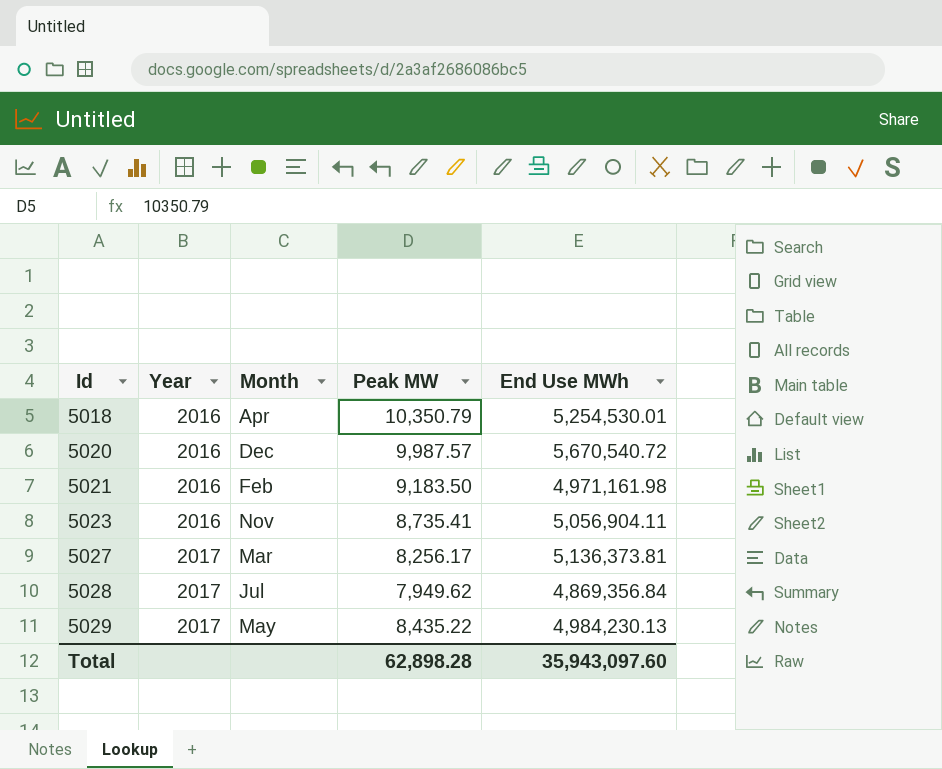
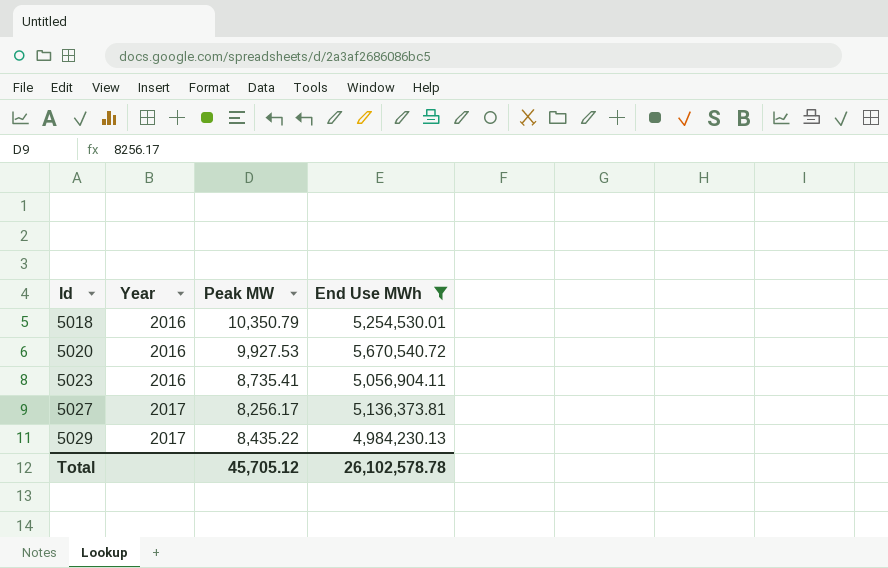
filter: none -> End Use MWh >= 4,984,230.13
column Month | position: 3 -> none
5020 | Peak MW: 9,987.57 -> 9,927.53
Total | Peak MW: 62,898.28 -> 45,705.12
Total | End Use MWh: 35,943,097.60 -> 26,102,578.78

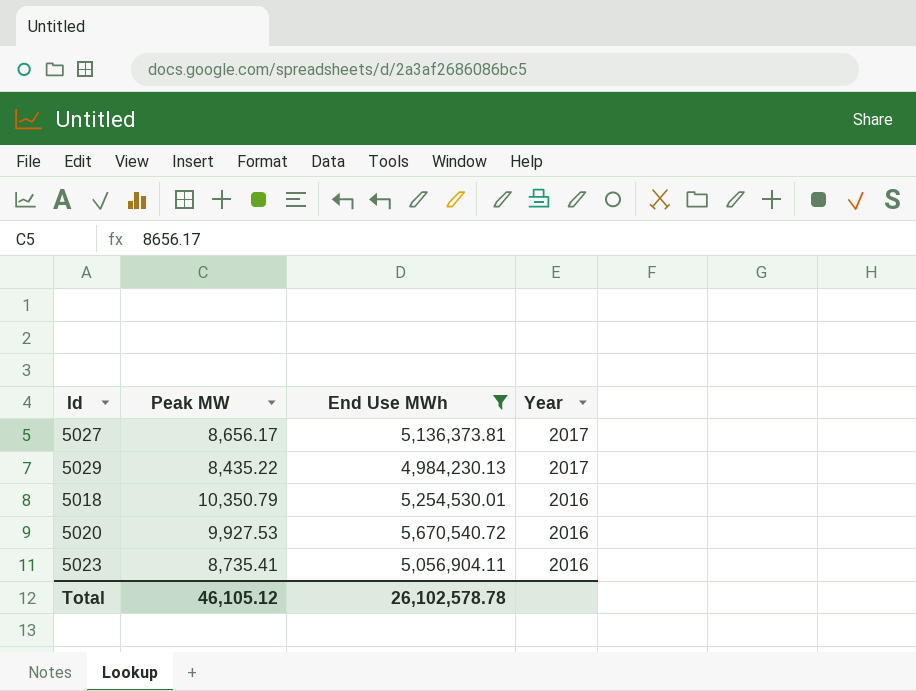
row order: Id ascending -> Year descending
column Year | position: 2 -> 4
5027 | Peak MW: 8,256.17 -> 8,656.17
Total | Peak MW: 45,705.12 -> 46,105.12

